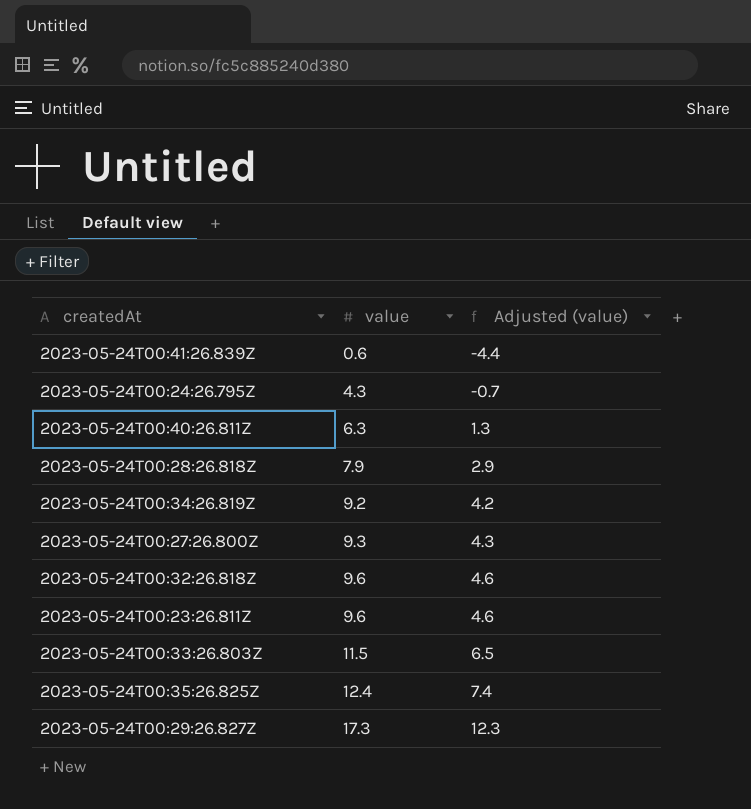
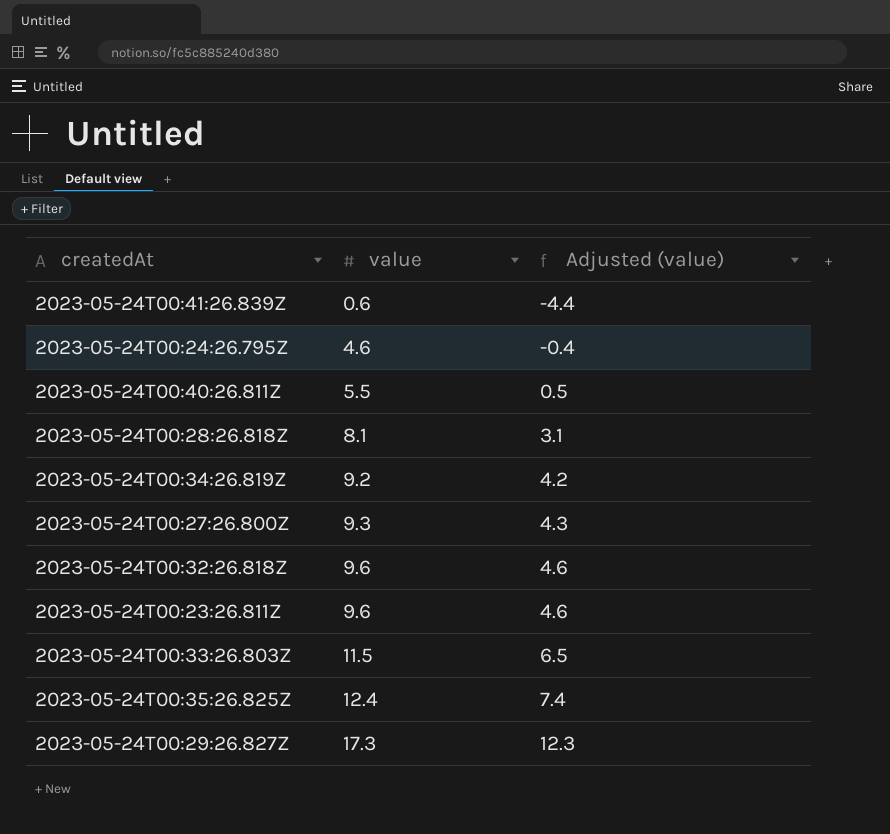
2023-05-24T00:24:26.795Z | value: 4.3 -> 4.6
2023-05-24T00:24:26.795Z | Adjusted (value): -0.7 -> -0.4
2023-05-24T00:40:26.811Z | value: 6.3 -> 5.5
2023-05-24T00:40:26.811Z | Adjusted (value): 1.3 -> 0.5
2023-05-24T00:28:26.818Z | value: 7.9 -> 8.1
2023-05-24T00:28:26.818Z | Adjusted (value): 2.9 -> 3.1

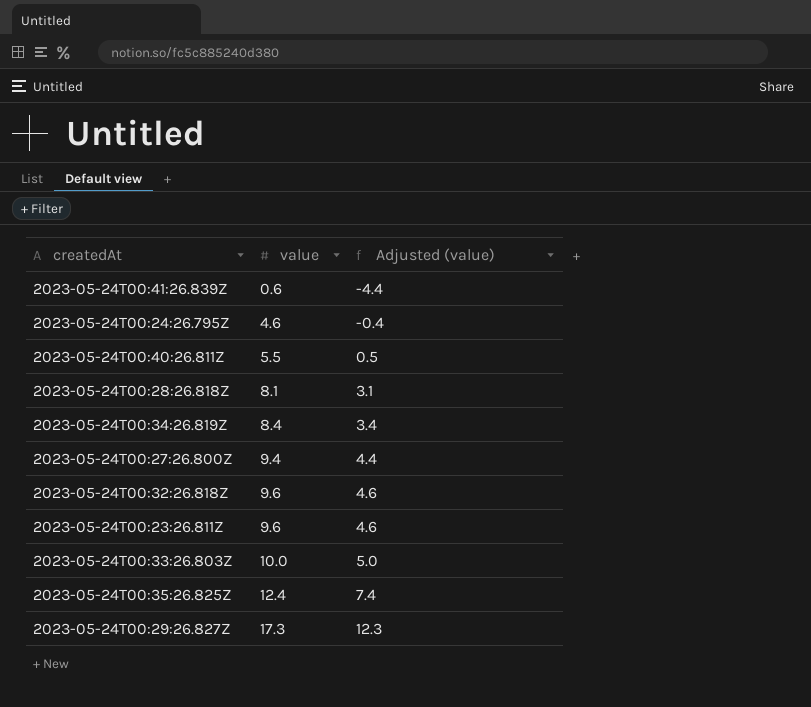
2023-05-24T00:34:26.819Z | value: 9.2 -> 8.4
2023-05-24T00:34:26.819Z | Adjusted (value): 4.2 -> 3.4
2023-05-24T00:27:26.800Z | value: 9.3 -> 9.4
2023-05-24T00:27:26.800Z | Adjusted (value): 4.3 -> 4.4
2023-05-24T00:33:26.803Z | value: 11.5 -> 10.0
2023-05-24T00:33:26.803Z | Adjusted (value): 6.5 -> 5.0

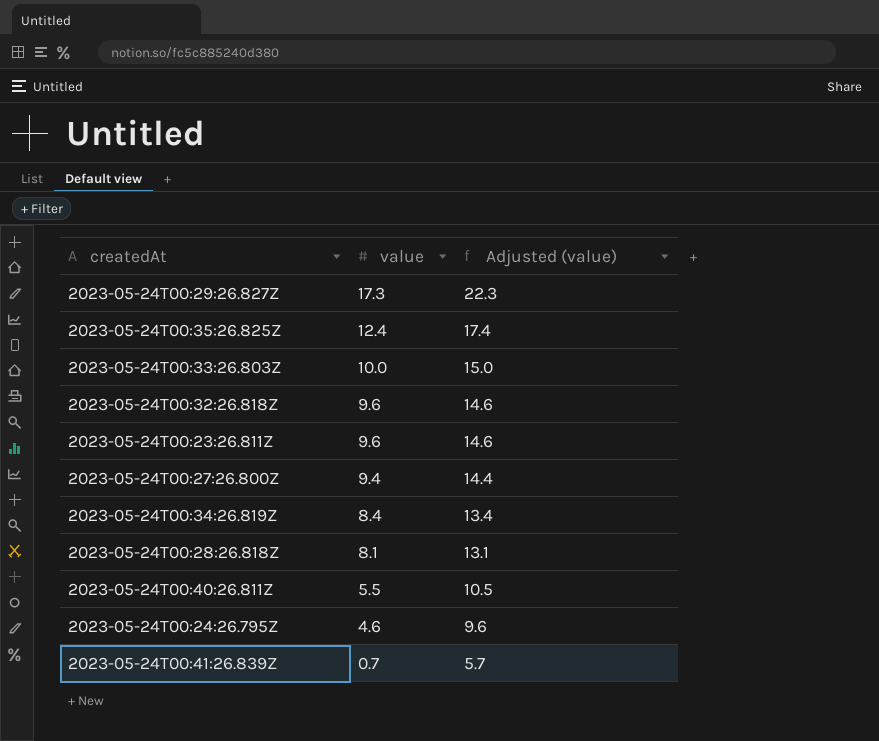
row order: value ascending -> value descending
column Adjusted (value) | formula: [value] - 5 -> [value] + 5
2023-05-24T00:41:26.839Z | value: 0.6 -> 0.7

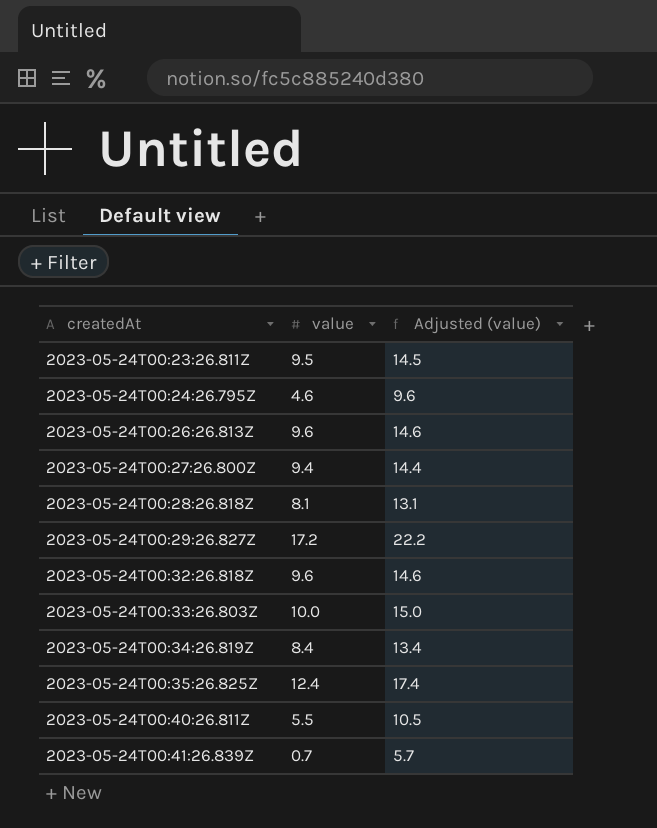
row order: value descending -> createdAt ascending
2023-05-24T00:23:26.811Z | value: 9.6 -> 9.5
2023-05-24T00:23:26.811Z | Adjusted (value): 14.6 -> 14.5
row 2023-05-24T00:26:26.813Z: none -> 9.6 | 14.6
2023-05-24T00:29:26.827Z | value: 17.3 -> 17.2
2023-05-24T00:29:26.827Z | Adjusted (value): 22.3 -> 22.2

